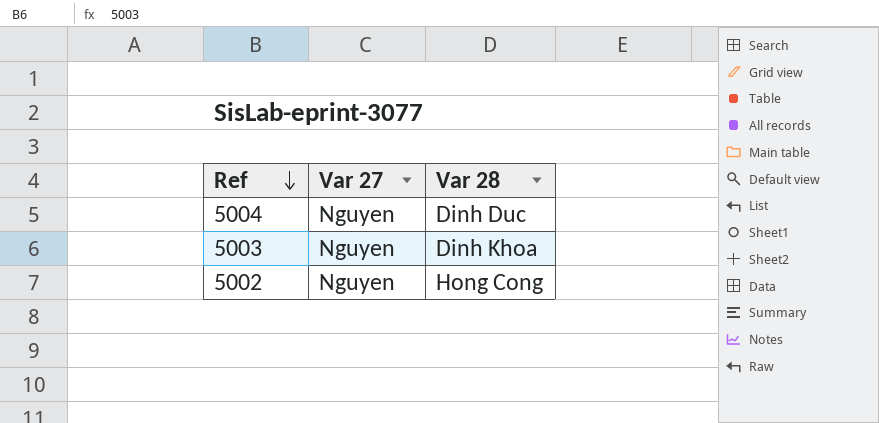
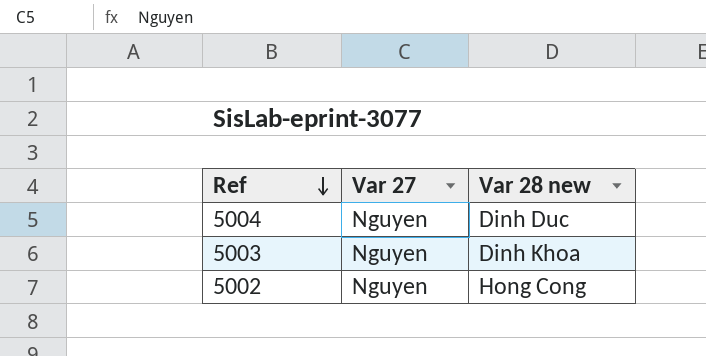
column name: Var 28 -> Var 28 new

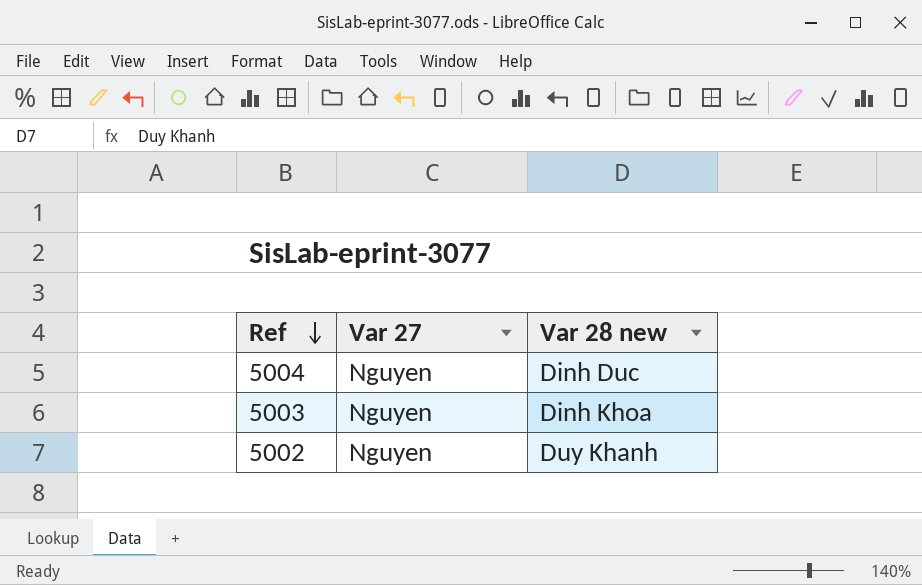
5002 | Var 28 new: Hong Cong -> Duy Khanh

